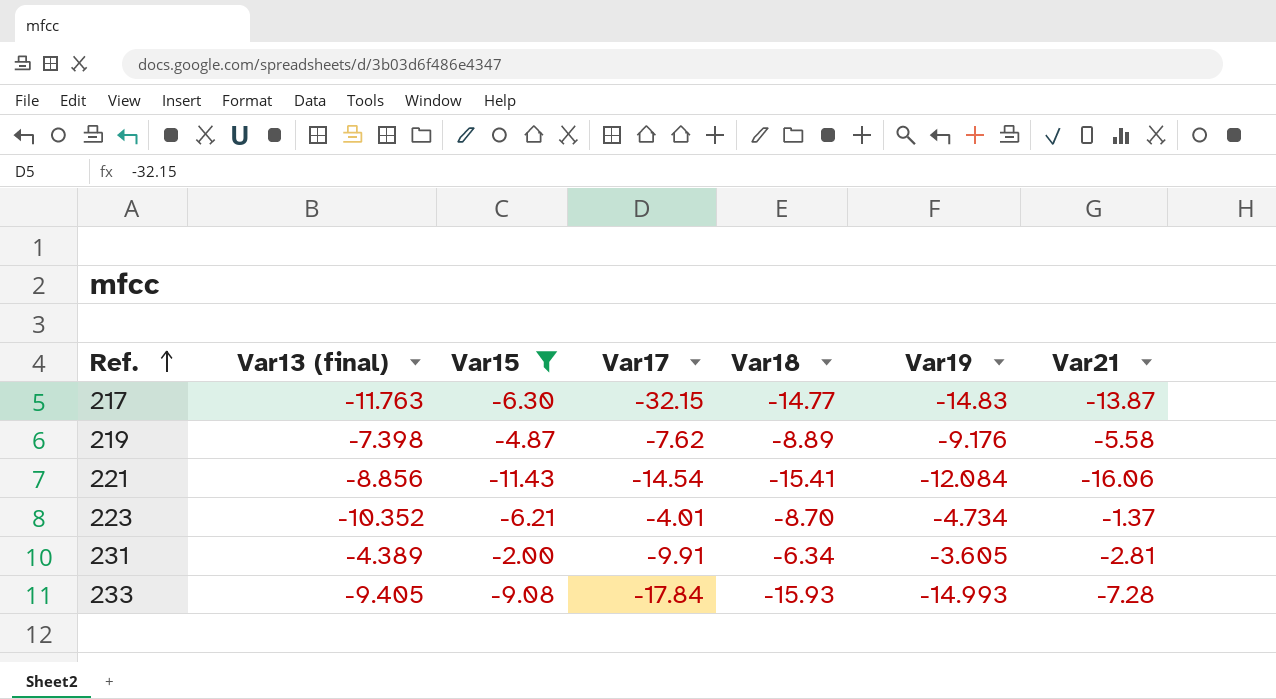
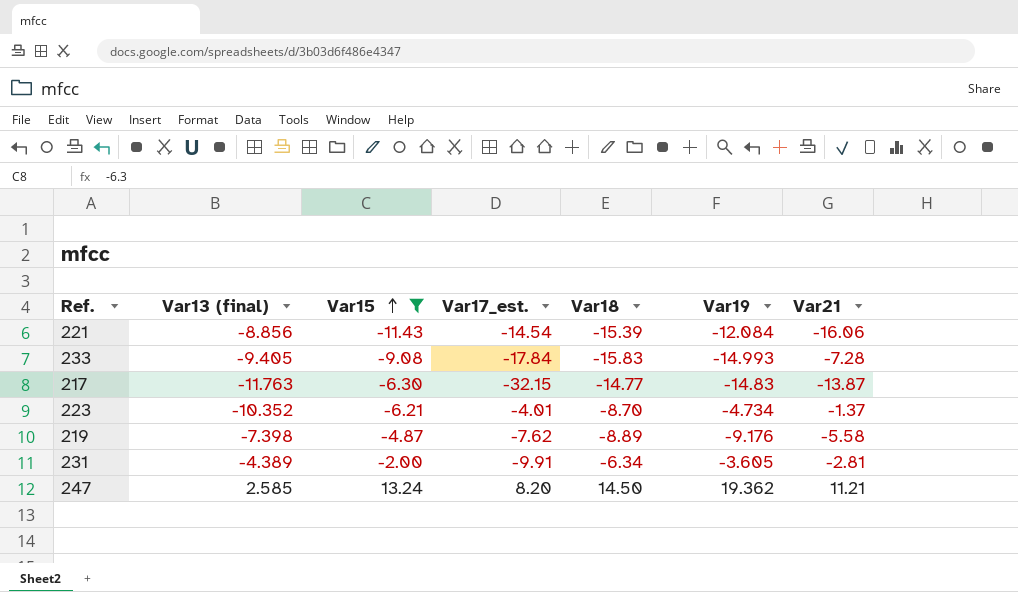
row order: Ref. ascending -> Var15 ascending
column name: Var17 -> Var17_est.
221 | Var18: -15.41 -> -15.39
233 | Var18: -15.93 -> -15.83
row 247: none -> 2.585 | 13.24 | 8.20 | 14.50 | 19.362 | 11.21

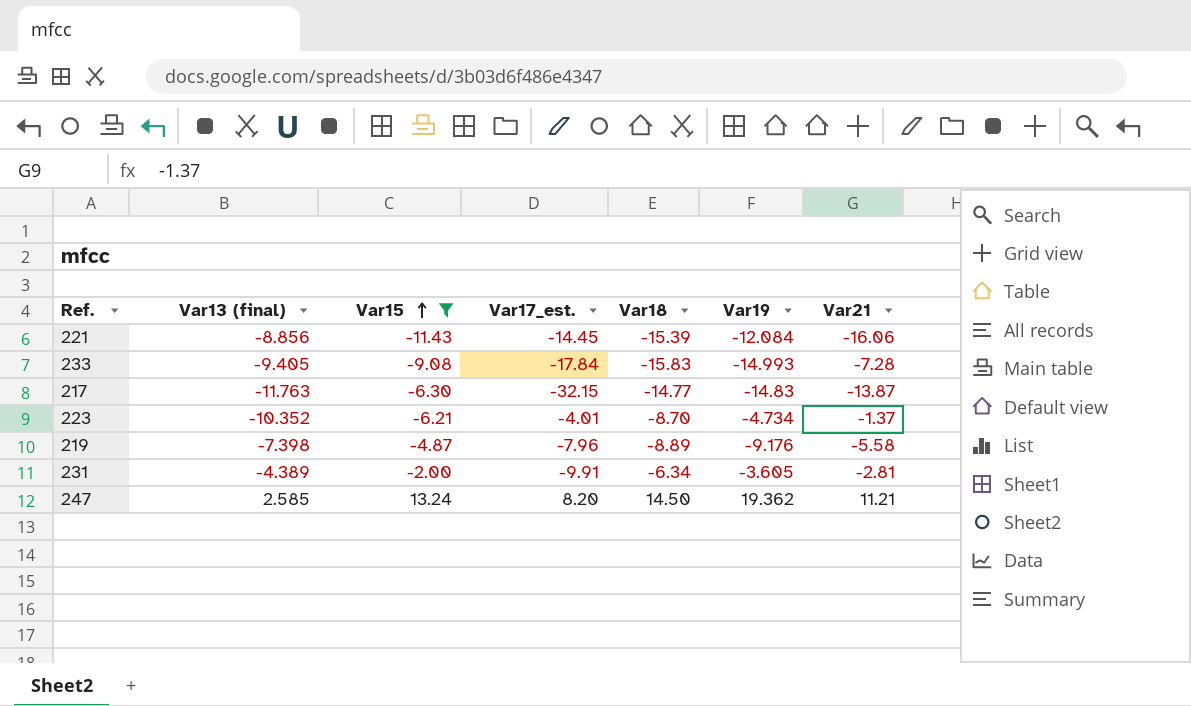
221 | Var17_est.: -14.54 -> -14.45
219 | Var17_est.: -7.62 -> -7.96

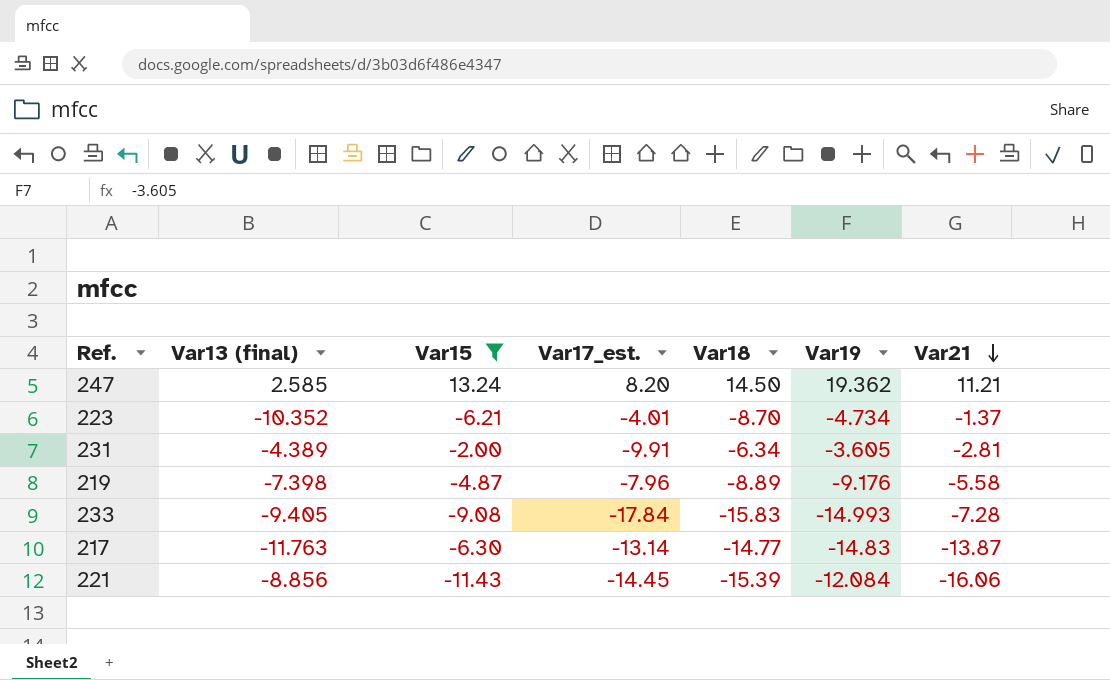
row order: Var15 ascending -> Var21 descending
217 | Var17_est.: -32.15 -> -13.14

